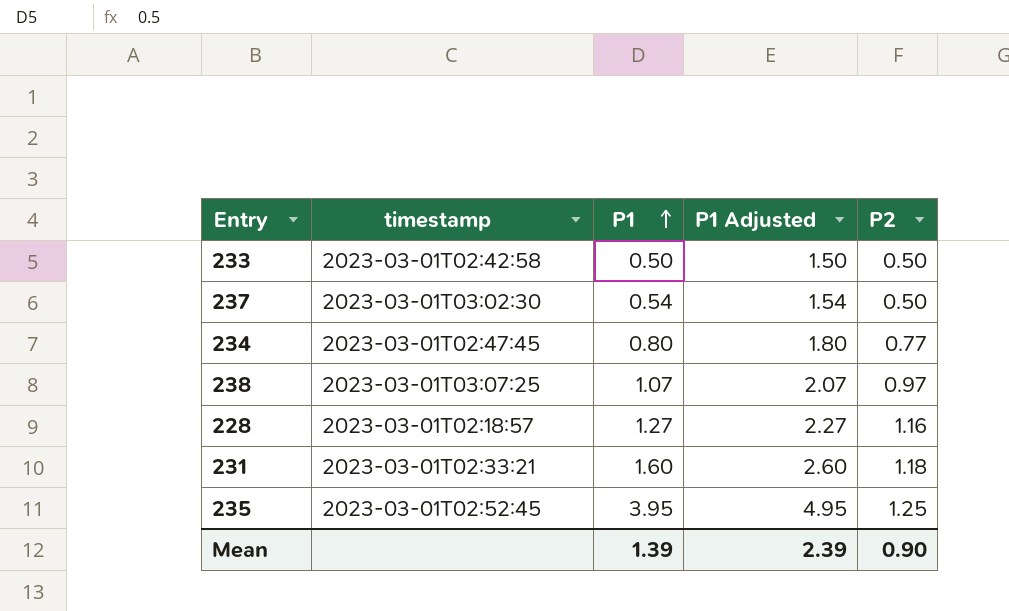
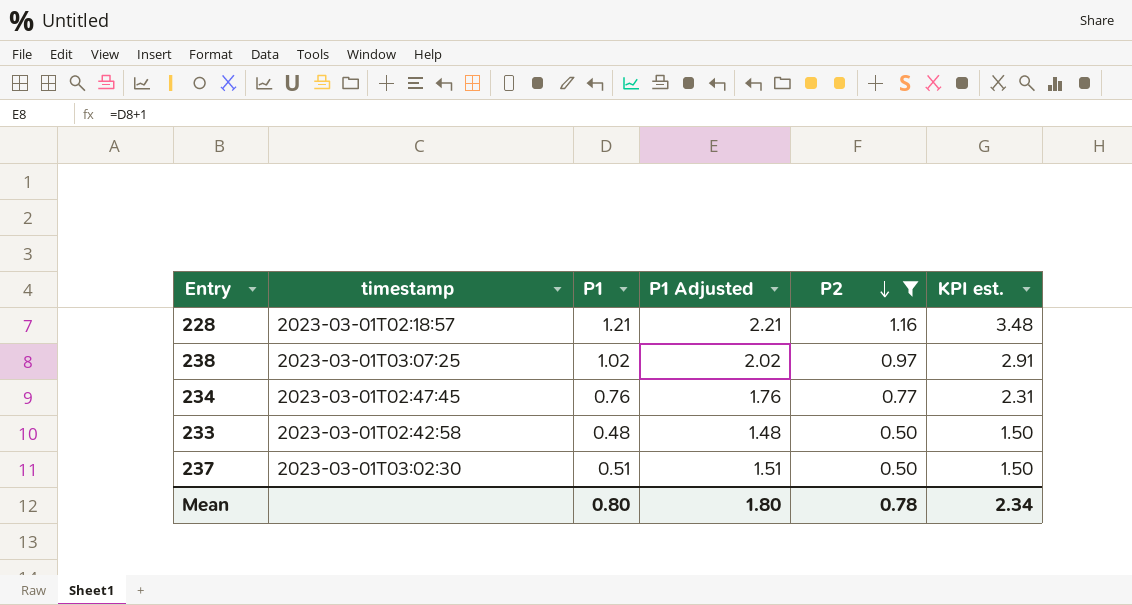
filter: none -> P2 <= 1.16
row order: P1 ascending -> P2 descending
column KPI est. | formula: none -> [P2] * 3
228 | P1: 1.27 -> 1.21
228 | P1 Adjusted: 2.27 -> 2.21
238 | P1: 1.07 -> 1.02
238 | P1 Adjusted: 2.07 -> 2.02
234 | P1: 0.80 -> 0.76
234 | P1 Adjusted: 1.80 -> 1.76
233 | P1: 0.50 -> 0.48
233 | P1 Adjusted: 1.50 -> 1.48
237 | P1: 0.54 -> 0.51
237 | P1 Adjusted: 1.54 -> 1.51
Mean | P1: 1.39 -> 0.80
Mean | P1 Adjusted: 2.39 -> 1.80
Mean | P2: 0.90 -> 0.78

